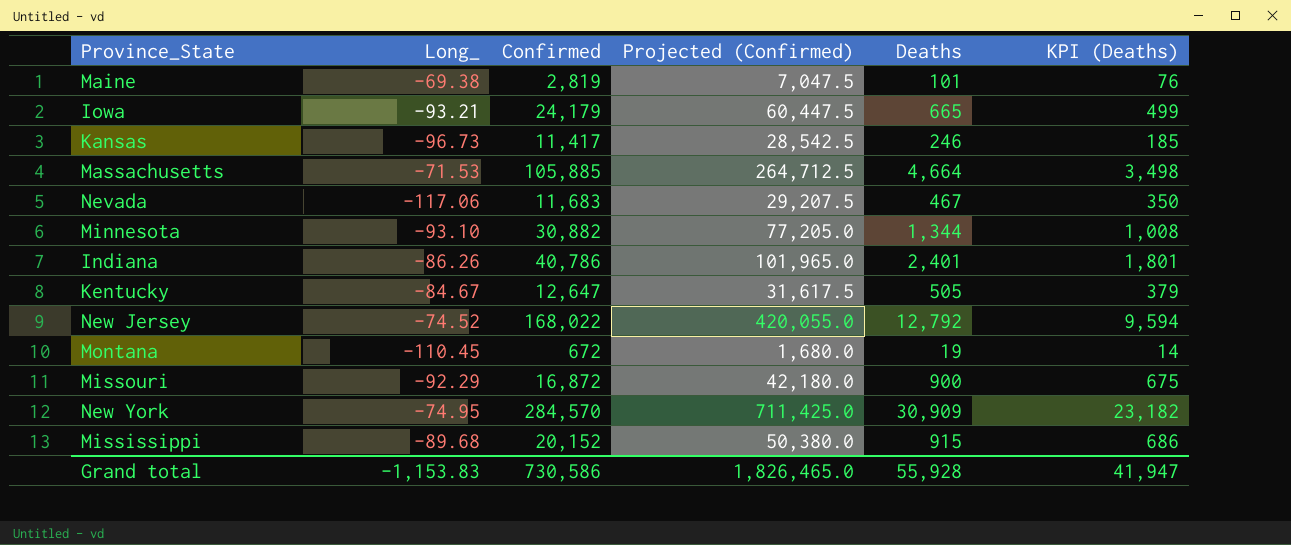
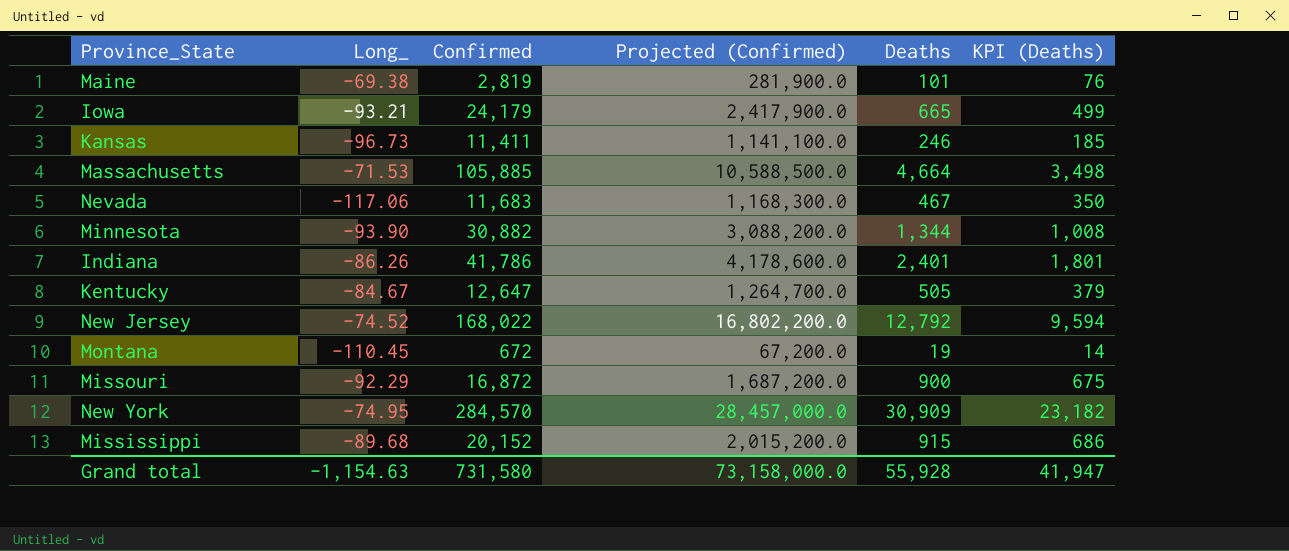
column Projected (Confirmed) | formula: [Confirmed] * 2.5 -> [Confirmed] * 100
Kansas | Confirmed: 11,417 -> 11,411
Minnesota | Long_: -93.10 -> -93.90
Indiana | Confirmed: 40,786 -> 41,786
Grand total | Long_: -1,153.83 -> -1,154.63
Grand total | Confirmed: 730,586 -> 731,580
Grand total | Projected (Confirmed): 1,826,465.0 -> 73,158,000.0

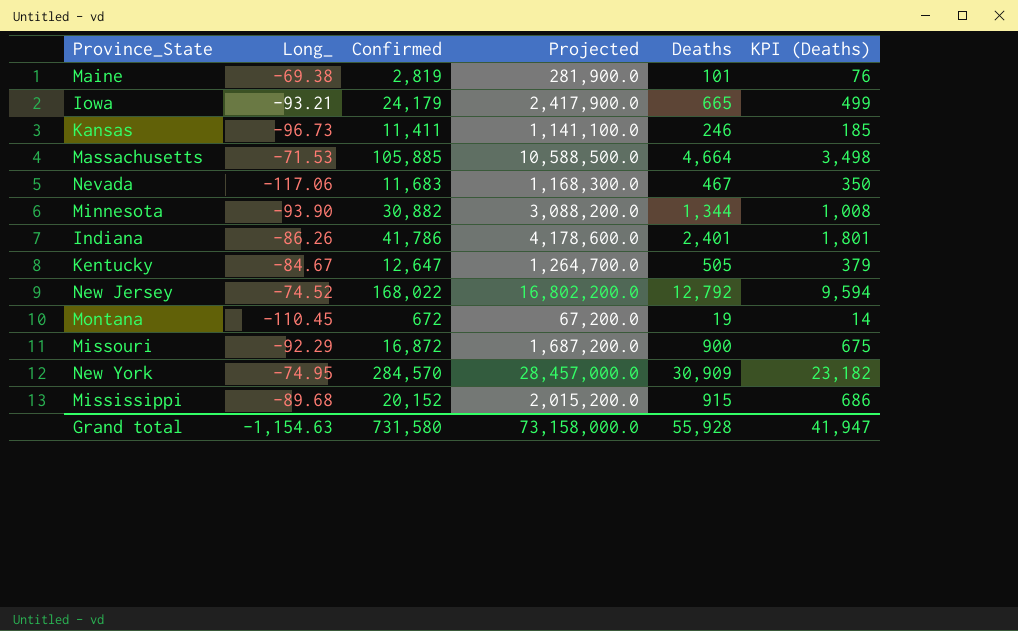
column name: Projected (Confirmed) -> Projected

